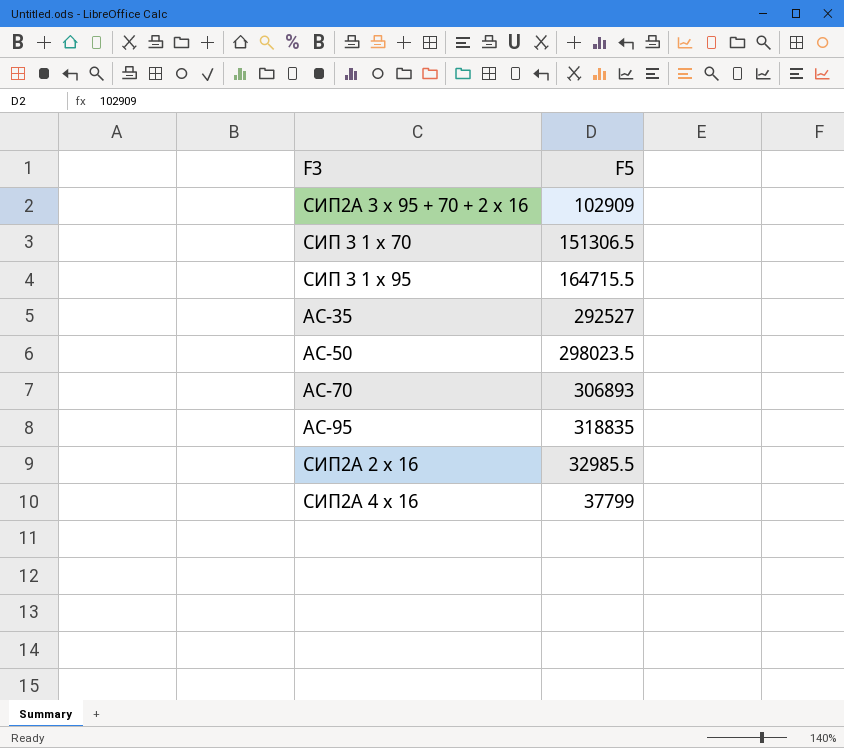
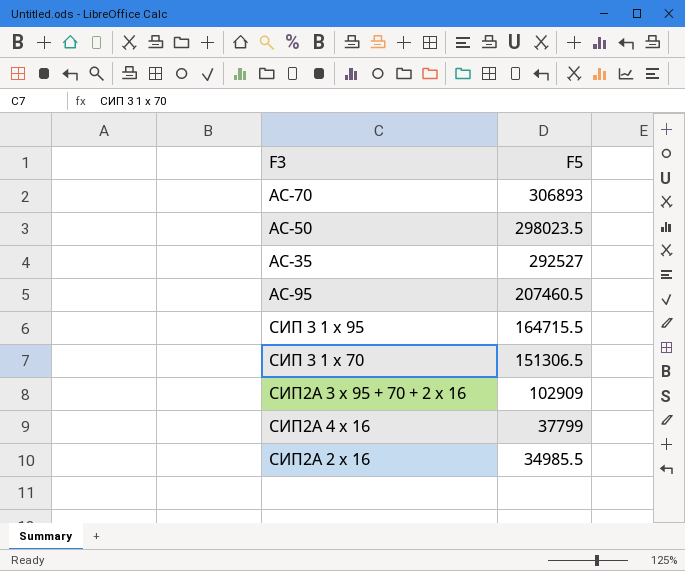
row order: none -> F5 descending
АС-95 | F5: 318835 -> 207460.5
СИП2А 2 x 16 | F5: 32985.5 -> 34985.5

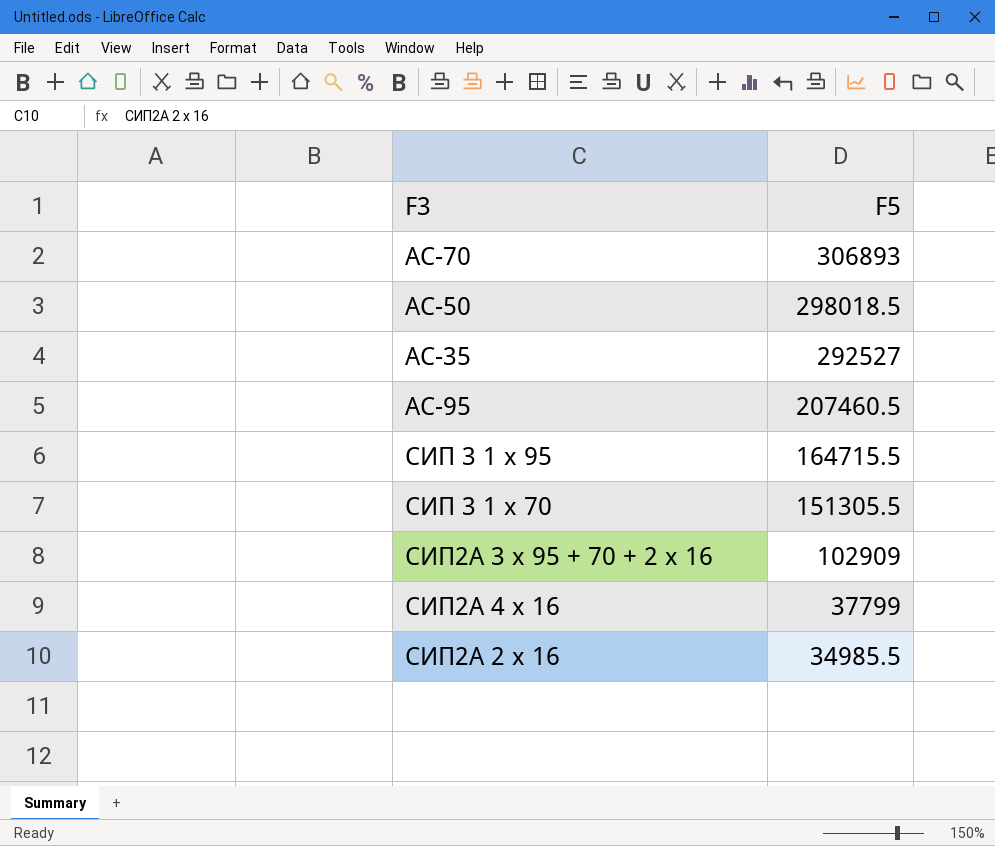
АС-50 | F5: 298023.5 -> 298018.5
СИП 3 1 x 70 | F5: 151306.5 -> 151305.5

